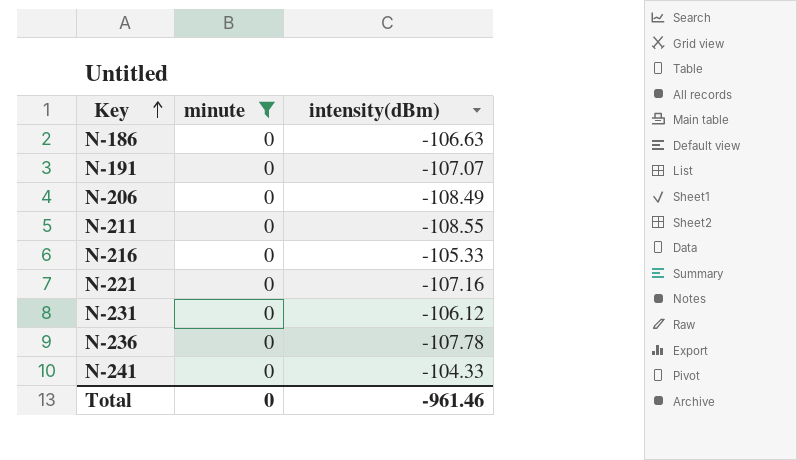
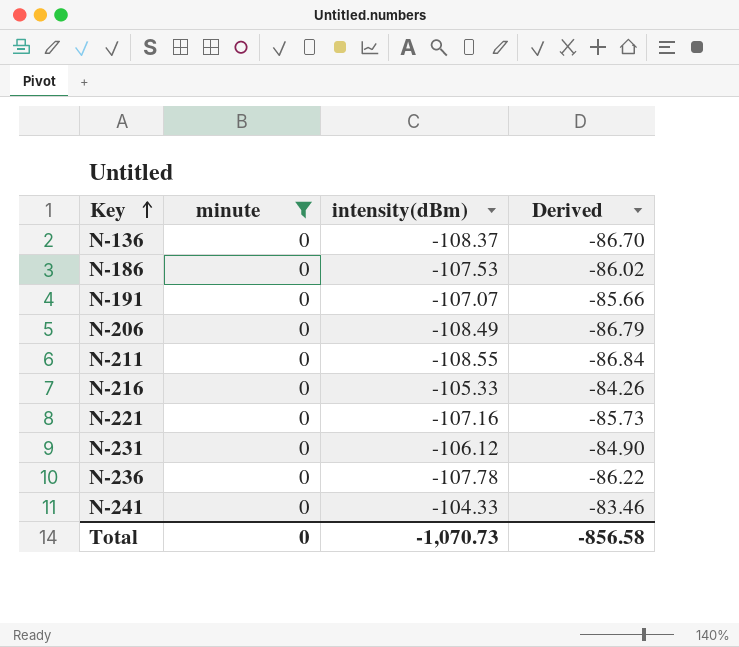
column Derived | formula: none -> [intensity(dBm)] * 0.8
row N-136: none -> 0 | -108.37 | -86.70
N-186 | intensity(dBm): -106.63 -> -107.53
Total | intensity(dBm): -961.46 -> -1,070.73

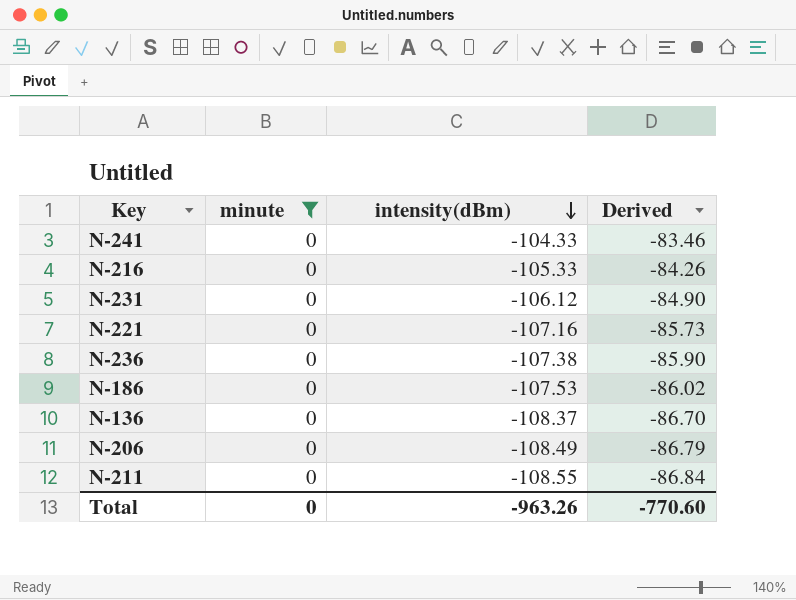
row order: Key ascending -> intensity(dBm) descending
row N-191: 0 | -107.07 | -85.66 -> none
N-236 | intensity(dBm): -107.78 -> -107.38
N-236 | Derived: -86.22 -> -85.90
Total | intensity(dBm): -1,070.73 -> -963.26
Total | Derived: -856.58 -> -770.60

